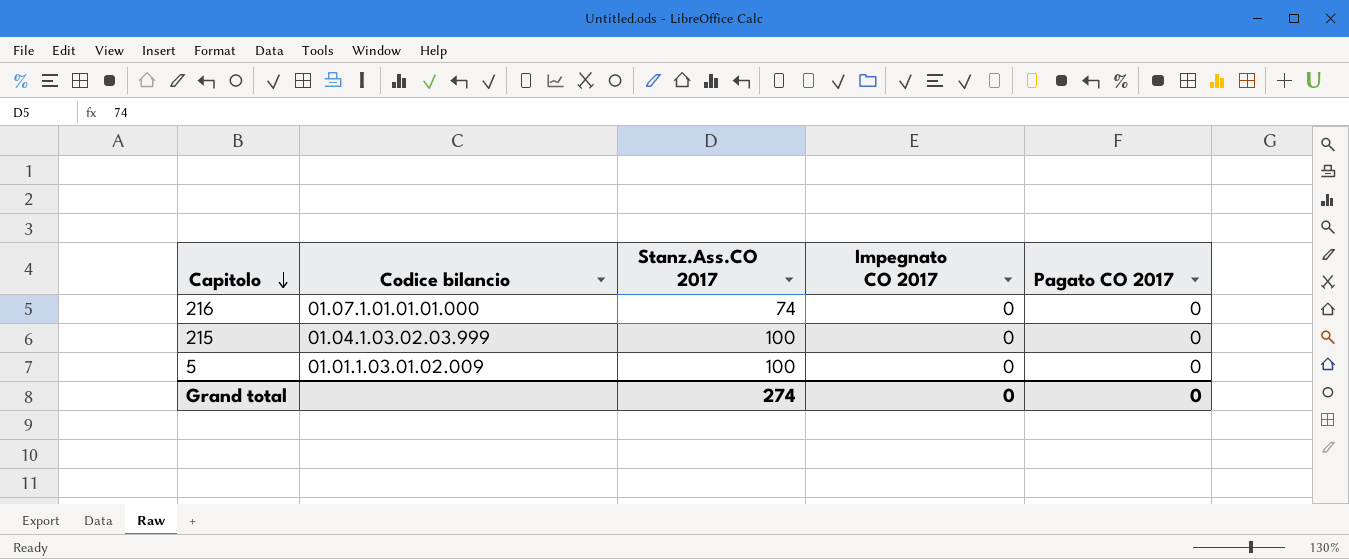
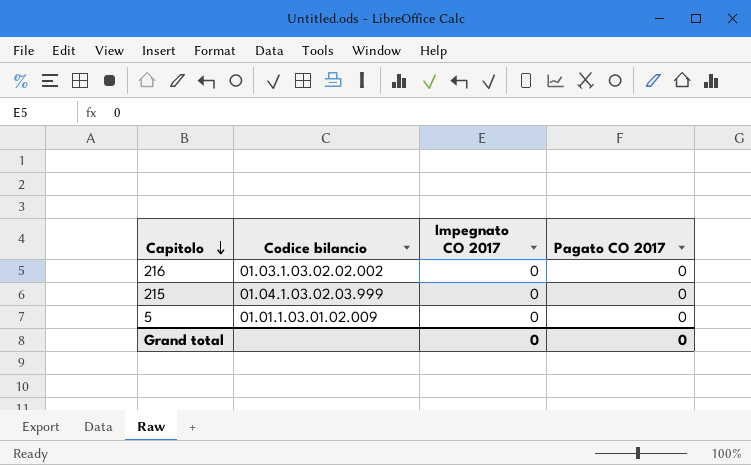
column Stanz.Ass.CO 2017 | position: 3 -> none
216 | Codice bilancio: 01.07.1.01.01.01.000 -> 01.03.1.03.02.02.002

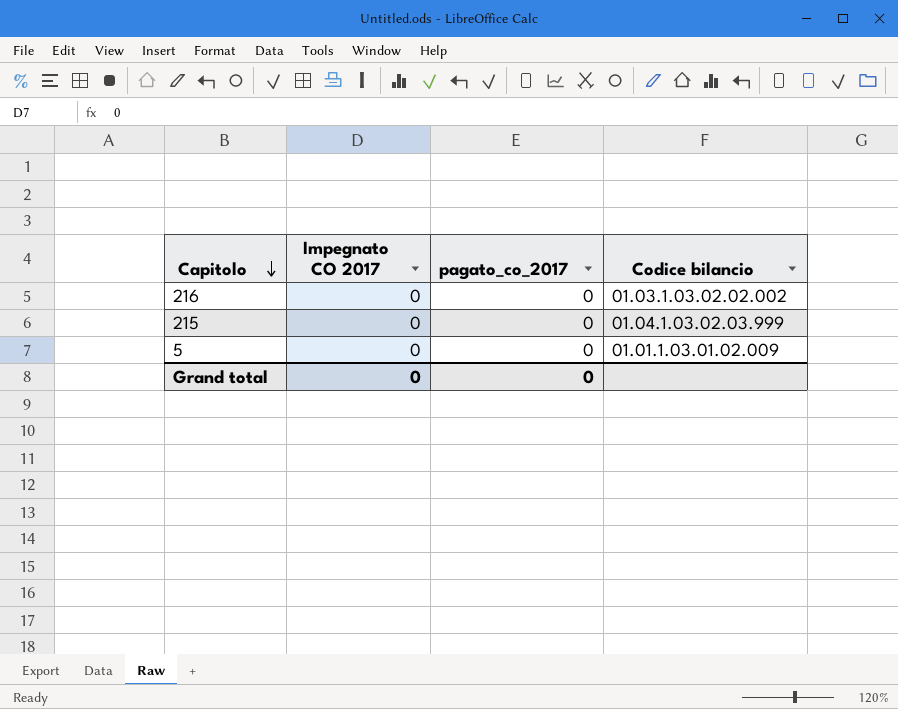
column name: Pagato CO 2017 -> pagato_co_2017
column Codice bilancio | position: 2 -> 4

